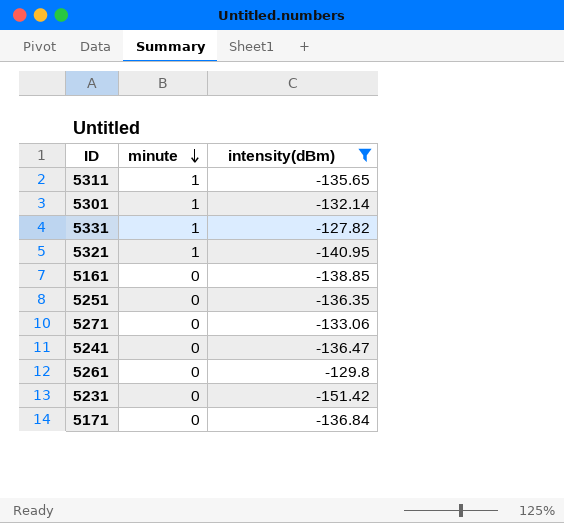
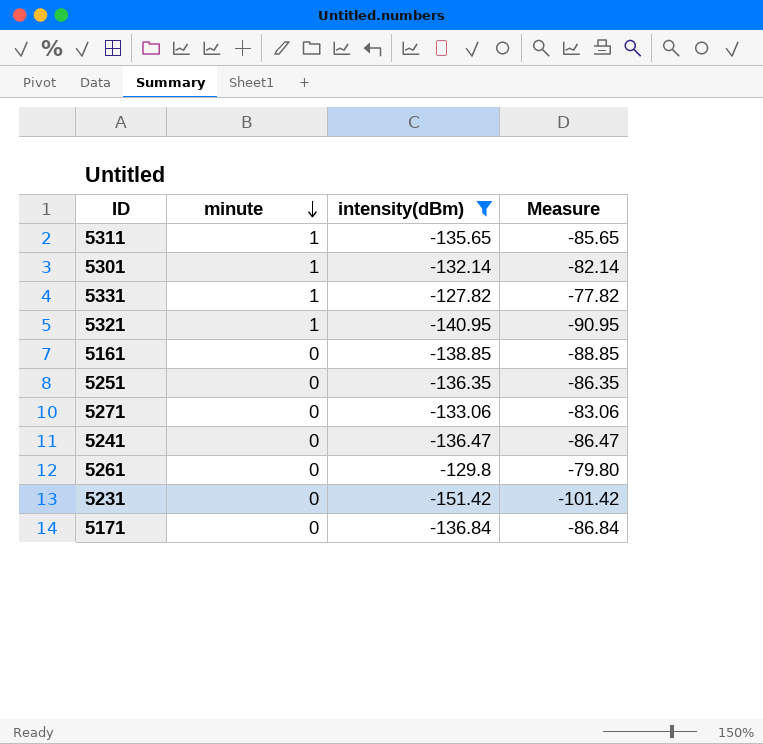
column Measure | formula: none -> [intensity(dBm)] + 50

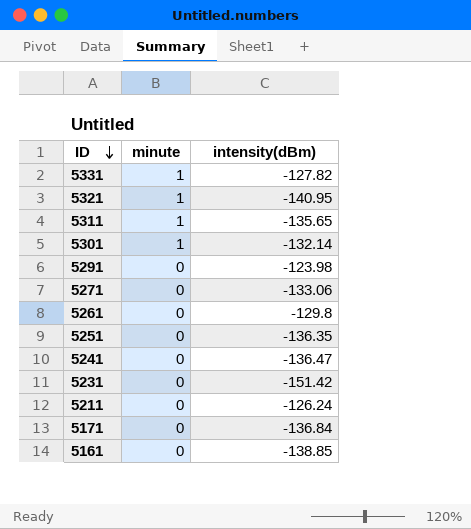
filter: intensity(dBm) <= -127.82 -> none
row order: minute descending -> ID descending
column Measure | formula: [intensity(dBm)] + 50 -> none

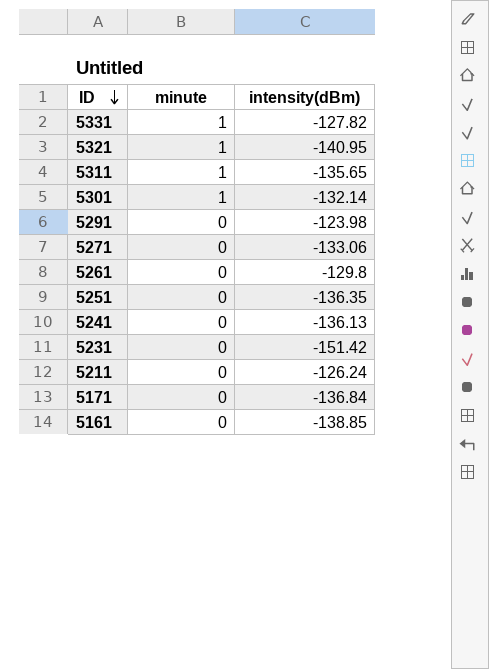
5241 | intensity(dBm): -136.47 -> -136.13

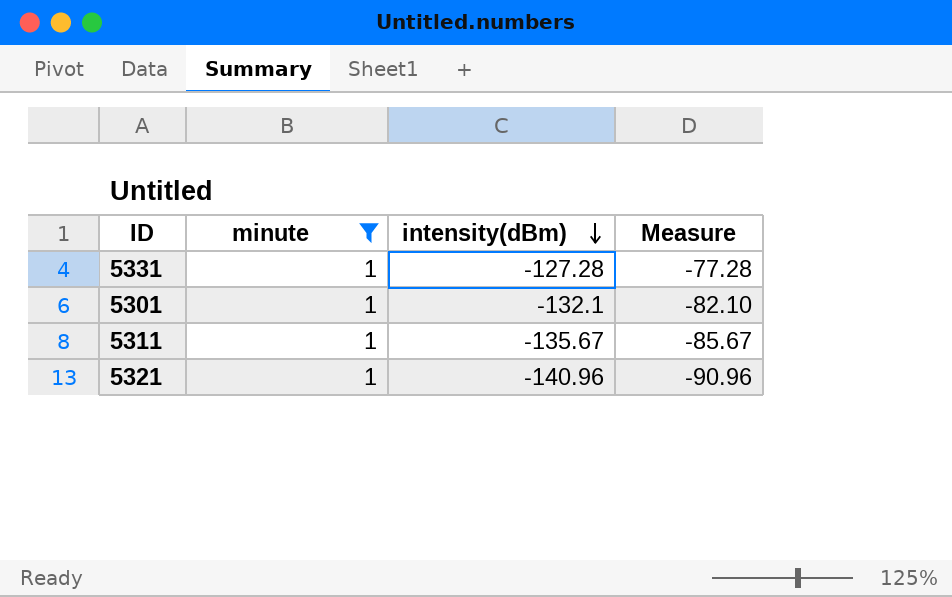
filter: none -> minute = 1
row order: ID descending -> intensity(dBm) descending
column Measure | formula: none -> [intensity(dBm)] + 50
5331 | intensity(dBm): -127.82 -> -127.28
5301 | intensity(dBm): -132.14 -> -132.1
5311 | intensity(dBm): -135.65 -> -135.67
5321 | intensity(dBm): -140.95 -> -140.96

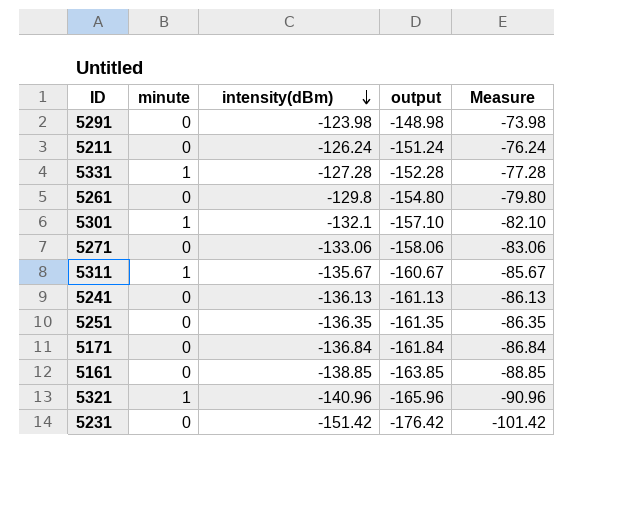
filter: minute = 1 -> none
column output | formula: none -> [intensity(dBm)] - 25

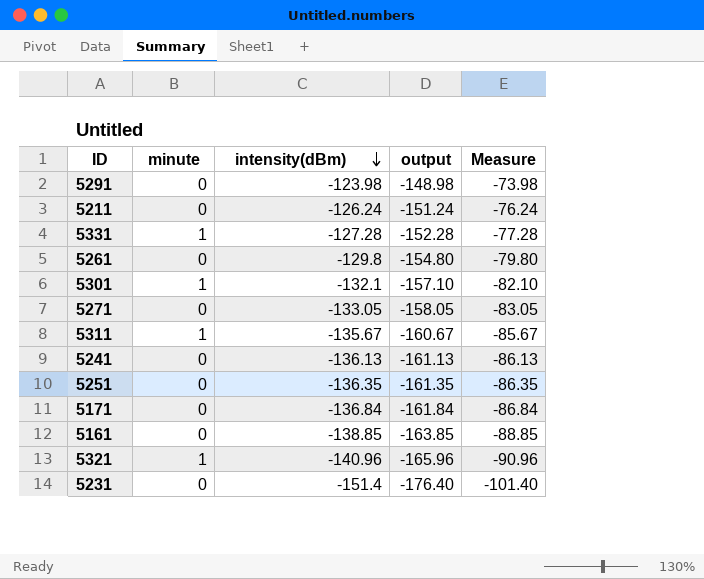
5271 | intensity(dBm): -133.06 -> -133.05
5271 | output: -158.06 -> -158.05
5271 | Measure: -83.06 -> -83.05
5231 | intensity(dBm): -151.42 -> -151.4
5231 | output: -176.42 -> -176.40
5231 | Measure: -101.42 -> -101.40

